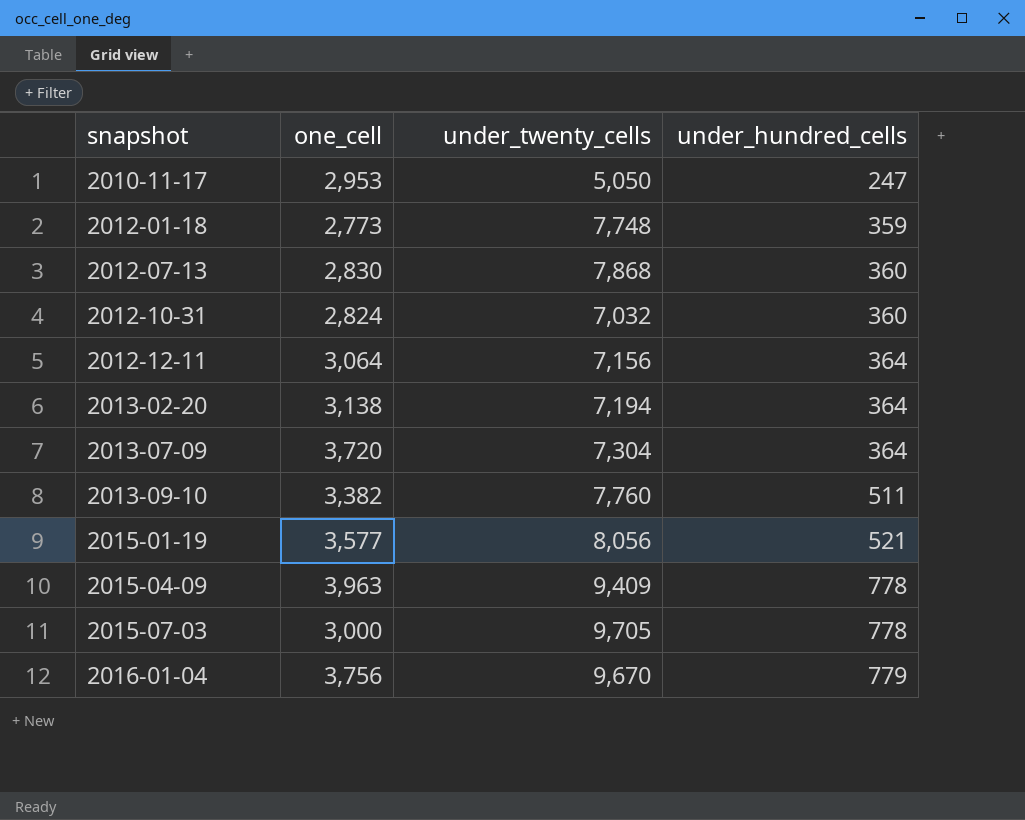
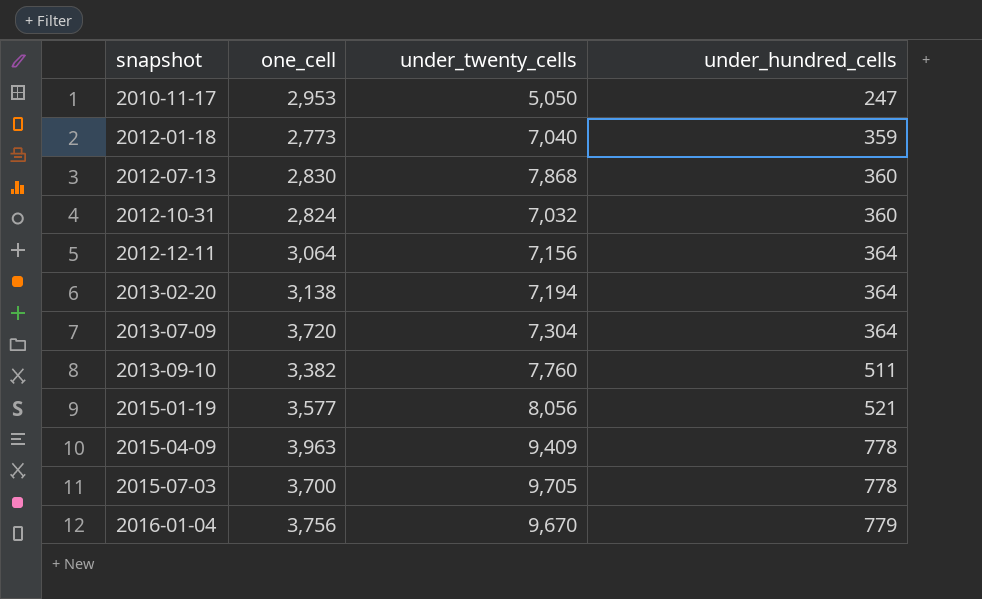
2012-01-18 | under_twenty_cells: 7,748 -> 7,040
2015-07-03 | one_cell: 3,000 -> 3,700

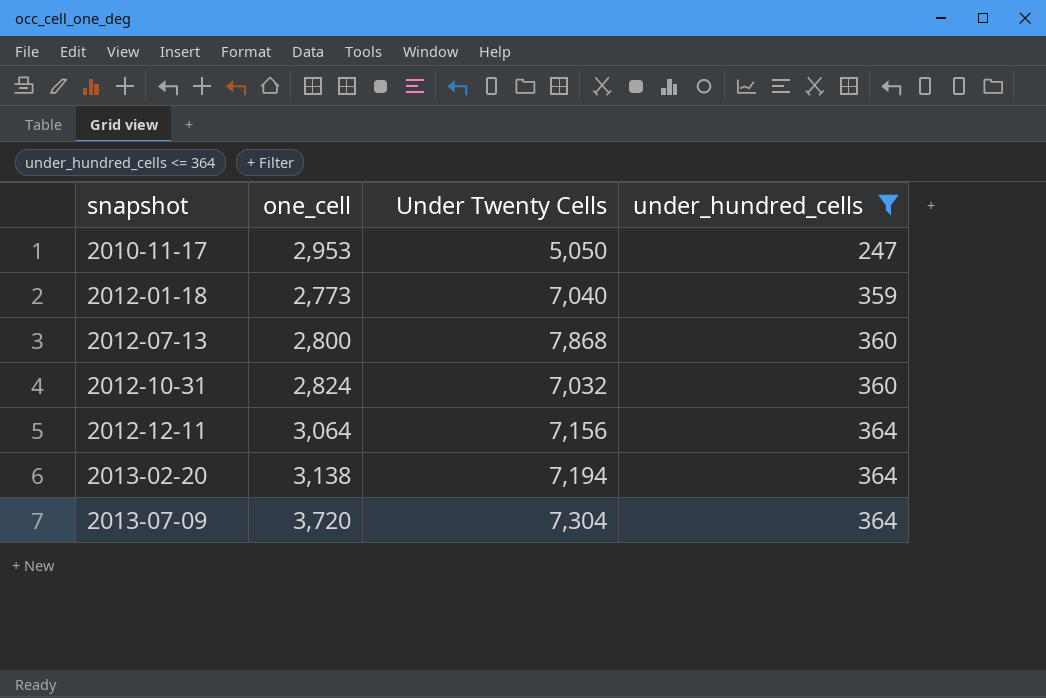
filter: none -> under_hundred_cells <= 364
column name: under_twenty_cells -> Under Twenty Cells
2012-07-13 | one_cell: 2,830 -> 2,800

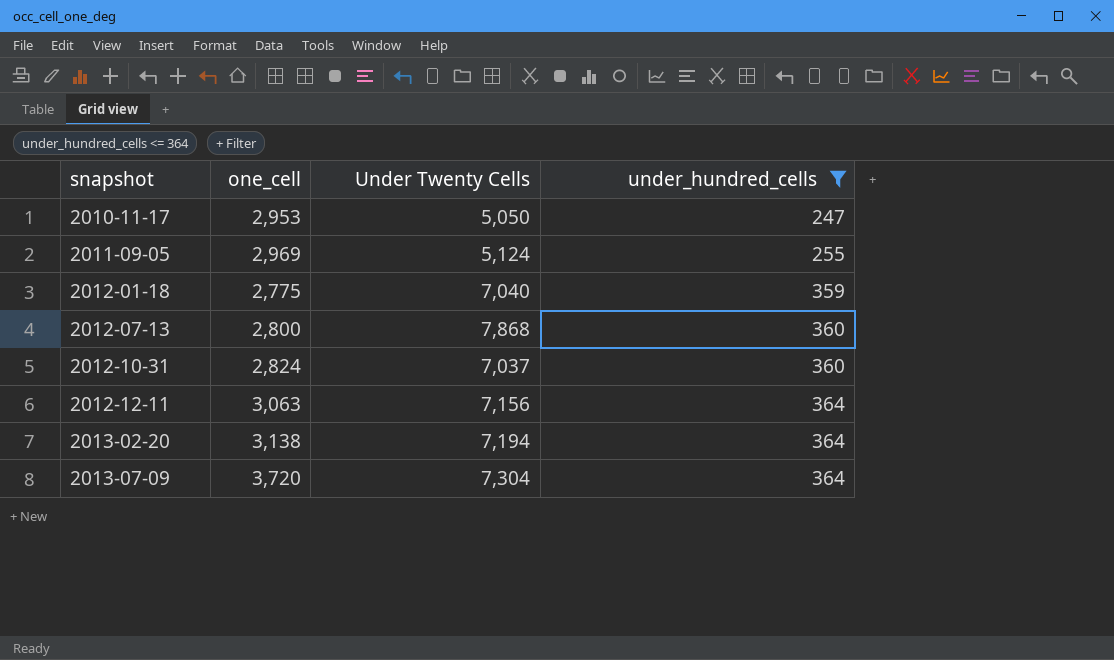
row 2011-09-05: none -> 2,969 | 5,124 | 255
2012-01-18 | one_cell: 2,773 -> 2,775
2012-10-31 | Under Twenty Cells: 7,032 -> 7,037
2012-12-11 | one_cell: 3,064 -> 3,063

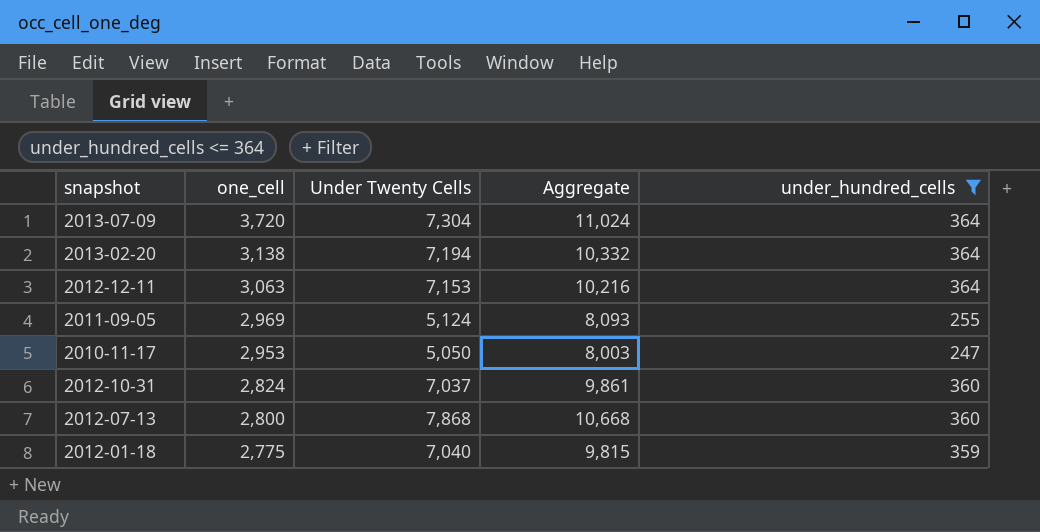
row order: snapshot ascending -> one_cell descending
column Aggregate | formula: none -> [one_cell] + [Under Twenty Cells]
2012-12-11 | Under Twenty Cells: 7,156 -> 7,153

